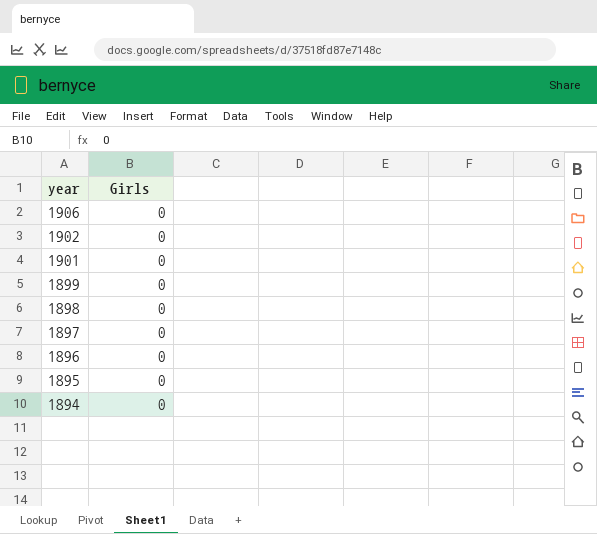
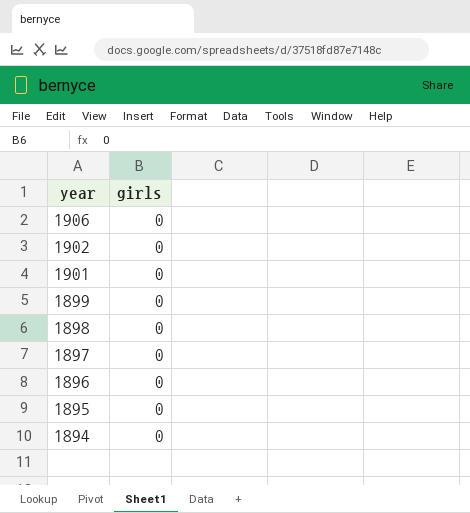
column name: Girls -> girls

